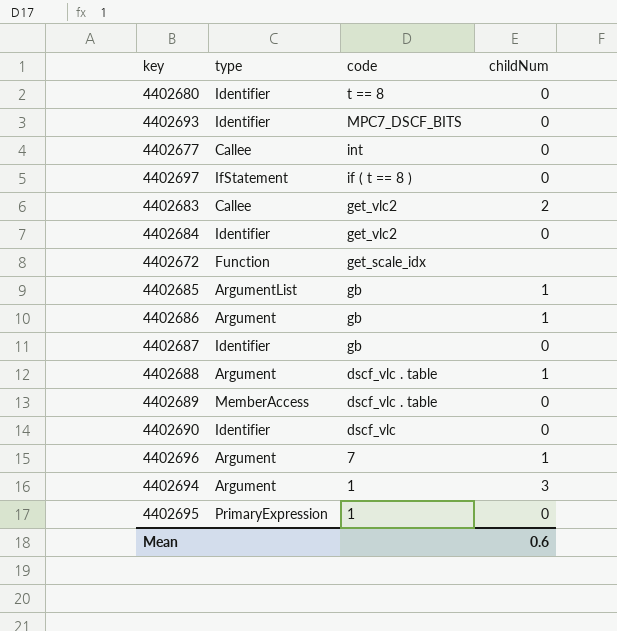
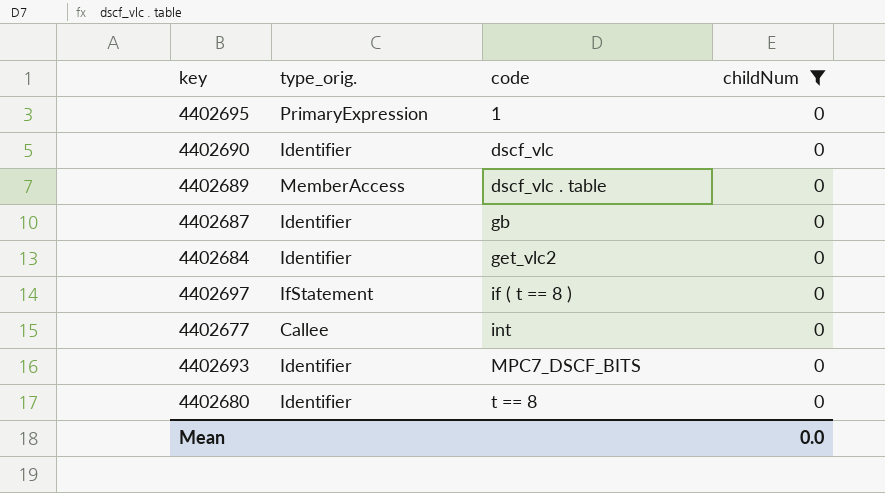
filter: none -> childNum = 0
row order: code descending -> code ascending
column name: type -> type_orig.
Mean | childNum: 0.6 -> 0.0

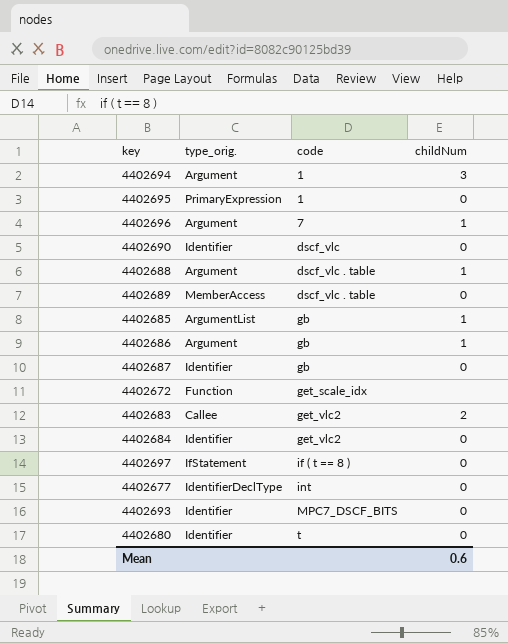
filter: childNum = 0 -> none
4402677 | type_orig.: Callee -> IdentifierDeclType
4402680 | code: t == 8 -> t
Mean | childNum: 0.0 -> 0.6

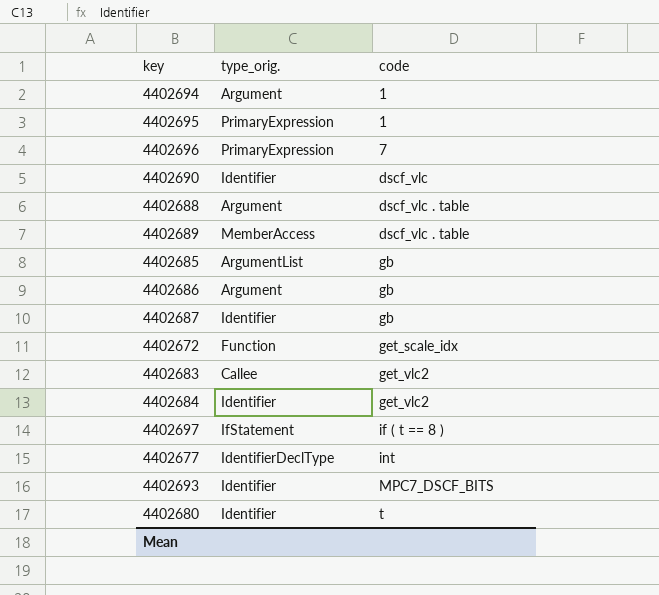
column childNum | position: 4 -> none
4402696 | type_orig.: Argument -> PrimaryExpression

